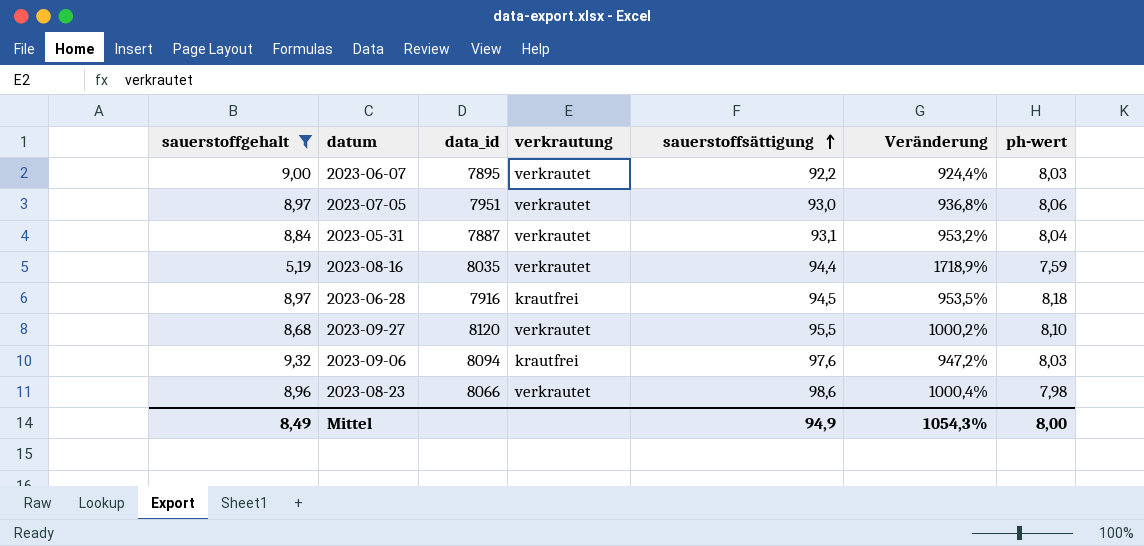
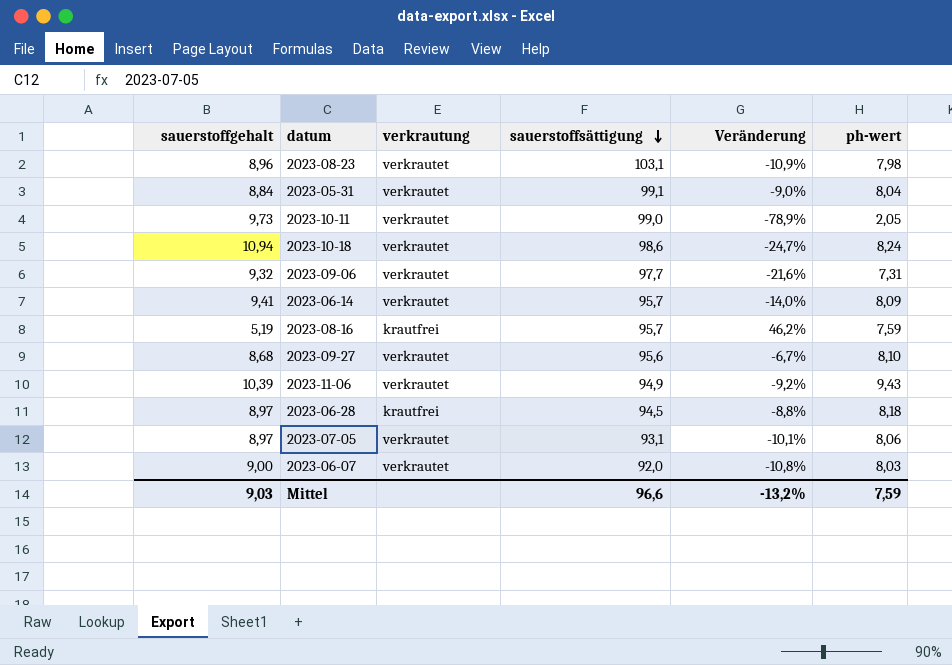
filter: sauerstoffgehalt <= 9,32 -> none
row order: sauerstoffsättigung ascending -> sauerstoffsättigung descending
column data_id | position: 3 -> none
column Veränderung | formula: ([sauerstoffsättigung] - [sauerstoffgehalt]) / [sauerstoffgehalt] -> ([ph-wert] - [sauerstoffgehalt]) / [sauerstoffgehalt]
2023-08-23 | sauerstoffsättigung: 98,6 -> 103,1
2023-05-31 | sauerstoffsättigung: 93,1 -> 99,1
2023-09-06 | verkrautung: krautfrei -> verkrautet
2023-09-06 | sauerstoffsättigung: 97,6 -> 97,7
2023-09-06 | ph-wert: 8,03 -> 7,31
2023-08-16 | verkrautung: verkrautet -> krautfrei
2023-08-16 | sauerstoffsättigung: 94,4 -> 95,7
2023-09-27 | sauerstoffsättigung: 95,5 -> 95,6
2023-07-05 | sauerstoffsättigung: 93,0 -> 93,1
2023-06-07 | sauerstoffsättigung: 92,2 -> 92,0
Mittel | sauerstoffgehalt: 8,49 -> 9,03
Mittel | sauerstoffsättigung: 94,9 -> 96,6
Mittel | Veränderung: 1054,3% -> -13,2%
Mittel | ph-wert: 8,00 -> 7,59

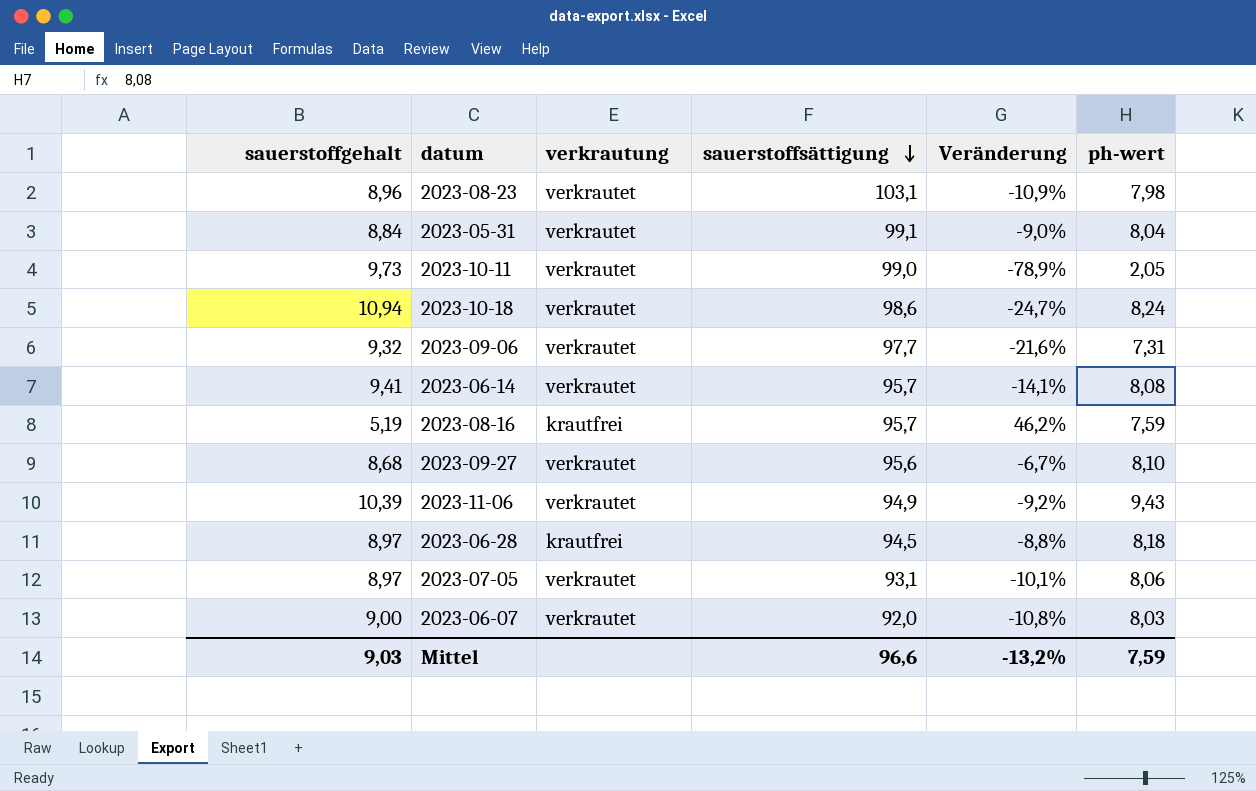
2023-06-14 | Veränderung: -14,0% -> -14,1%
2023-06-14 | ph-wert: 8,09 -> 8,08

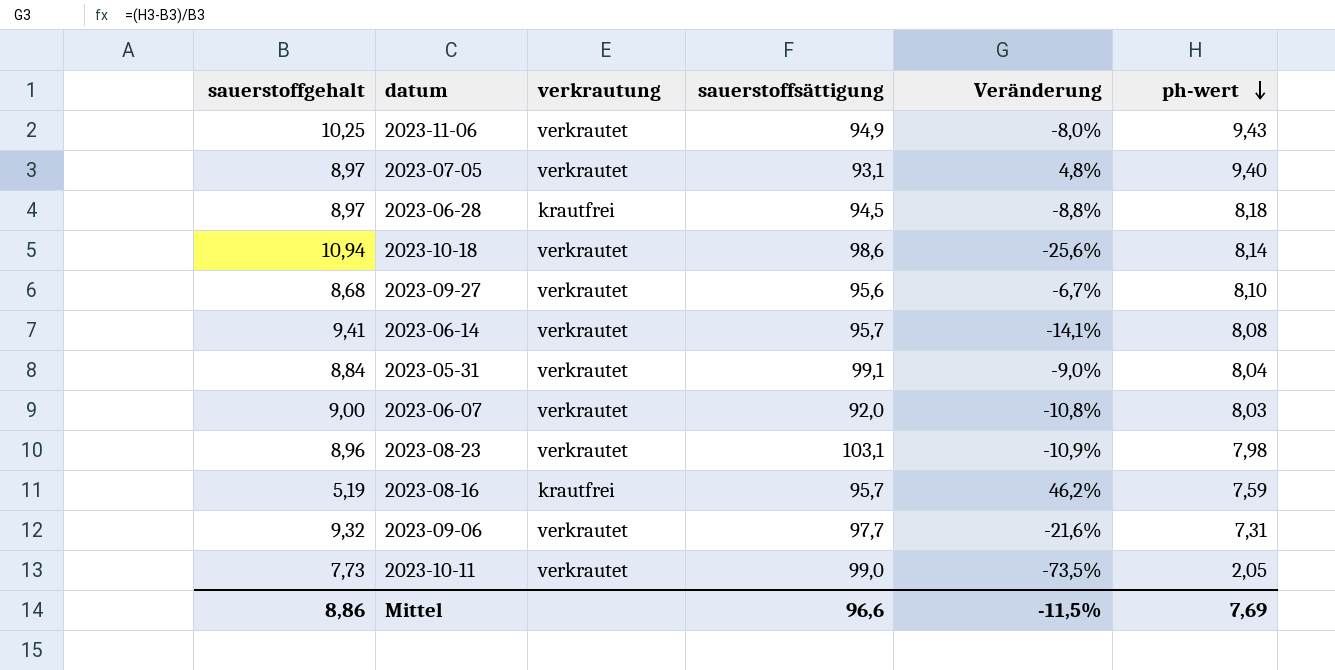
row order: sauerstoffsättigung descending -> ph-wert descending
2023-11-06 | sauerstoffgehalt: 10,39 -> 10,25
2023-11-06 | Veränderung: -9,2% -> -8,0%
2023-07-05 | Veränderung: -10,1% -> 4,8%
2023-07-05 | ph-wert: 8,06 -> 9,40
2023-10-18 | Veränderung: -24,7% -> -25,6%
2023-10-18 | ph-wert: 8,24 -> 8,14
2023-10-11 | sauerstoffgehalt: 9,73 -> 7,73
2023-10-11 | Veränderung: -78,9% -> -73,5%
Mittel | sauerstoffgehalt: 9,03 -> 8,86
Mittel | Veränderung: -13,2% -> -11,5%
Mittel | ph-wert: 7,59 -> 7,69

